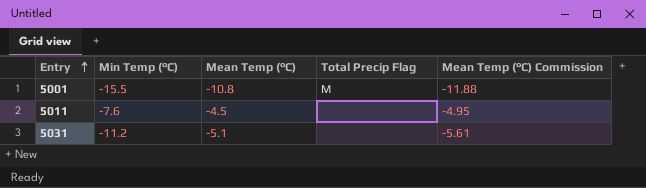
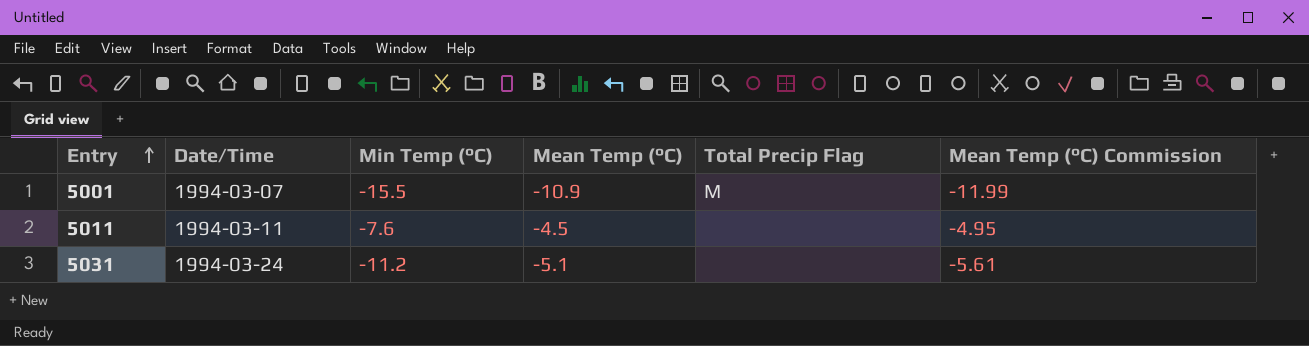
column Date/Time | position: none -> 2
5001 | Mean Temp (°C): -10.8 -> -10.9
5001 | Mean Temp (°C) Commission: -11.88 -> -11.99

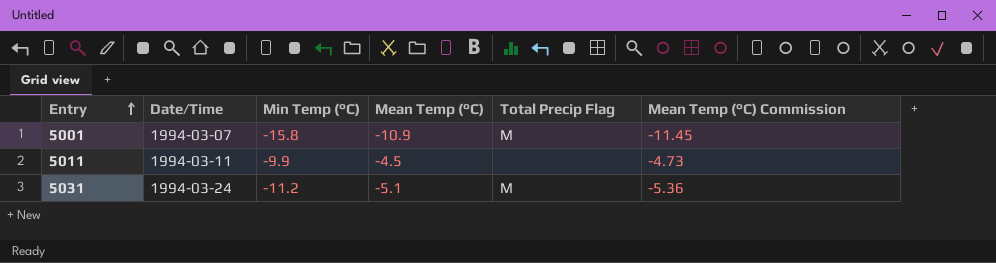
column Mean Temp (°C) Commission | formula: [Mean Temp (°C)] * 1.1 -> [Mean Temp (°C)] * 1.05
5001 | Min Temp (°C): -15.5 -> -15.8
5011 | Min Temp (°C): -7.6 -> -9.9
5031 | Total Precip Flag: none -> M

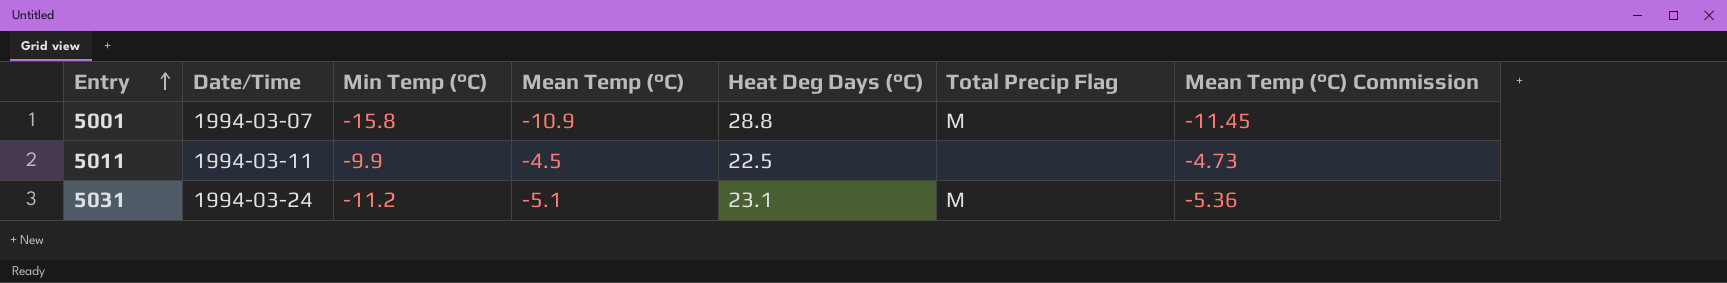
column Heat Deg Days (°C) | position: none -> 5

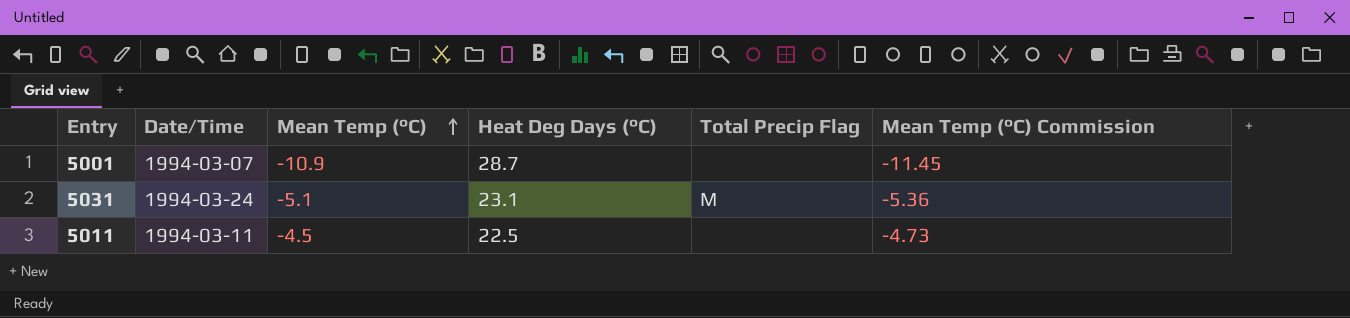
row order: Entry ascending -> Mean Temp (°C) ascending
column Min Temp (°C) | position: 3 -> none
5001 | Heat Deg Days (°C): 28.8 -> 28.7
5001 | Total Precip Flag: M -> none

